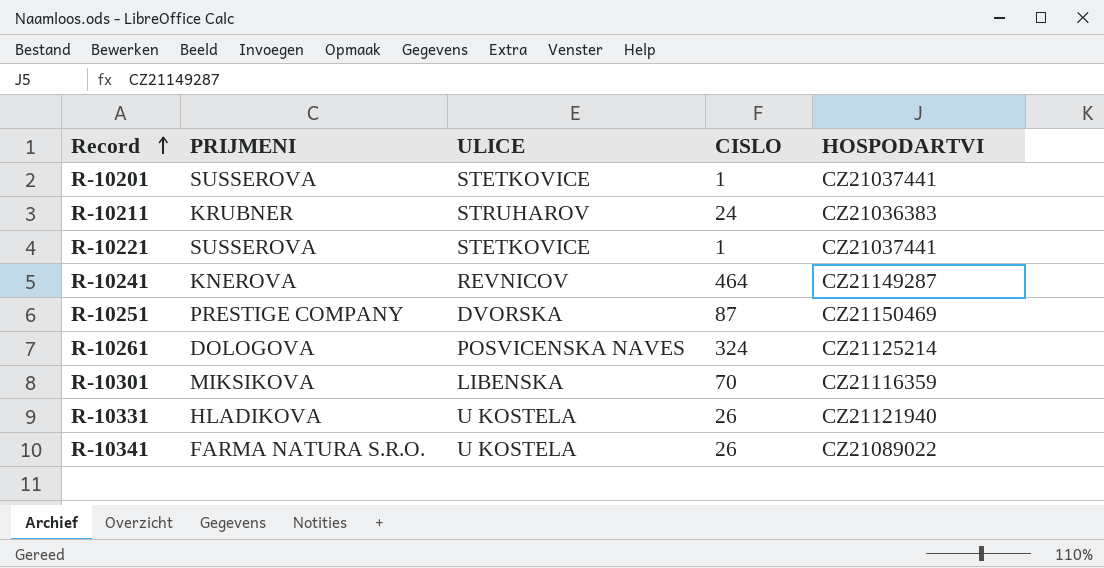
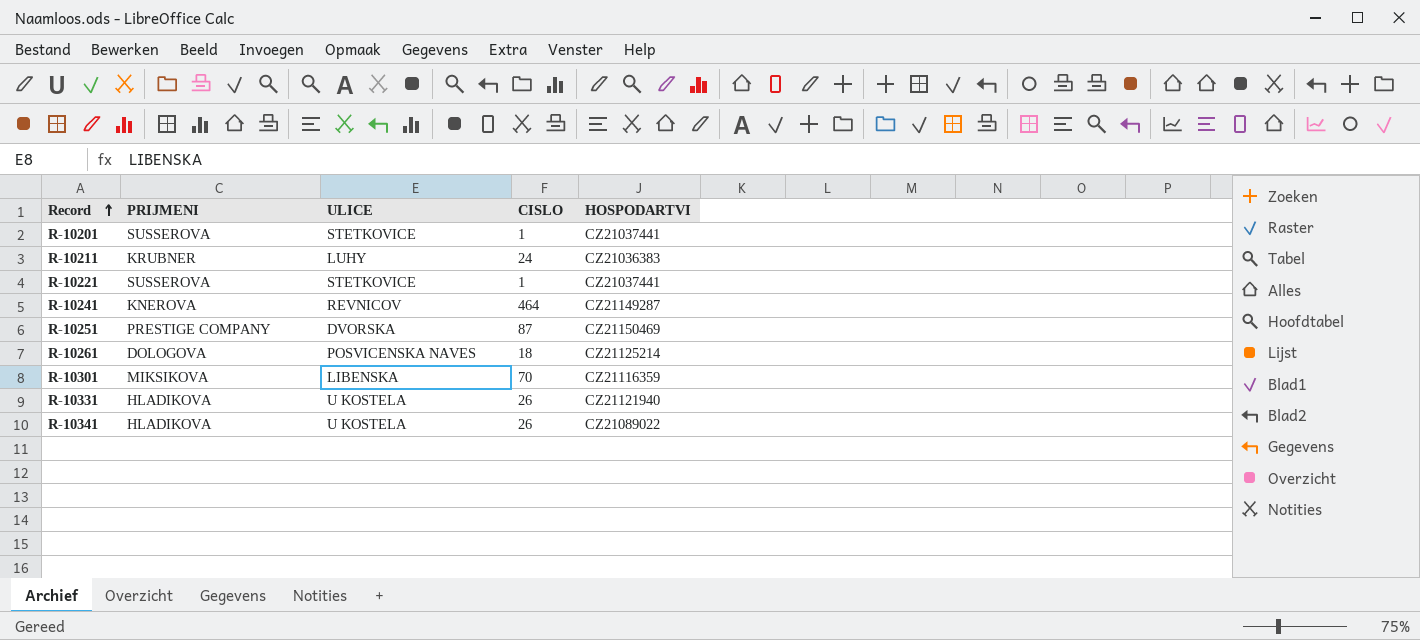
R-10211 | ULICE: STRUHAROV -> LUHY
R-10261 | CISLO: 324 -> 18
R-10341 | PRIJMENI: FARMA NATURA S.R.O. -> HLADIKOVA

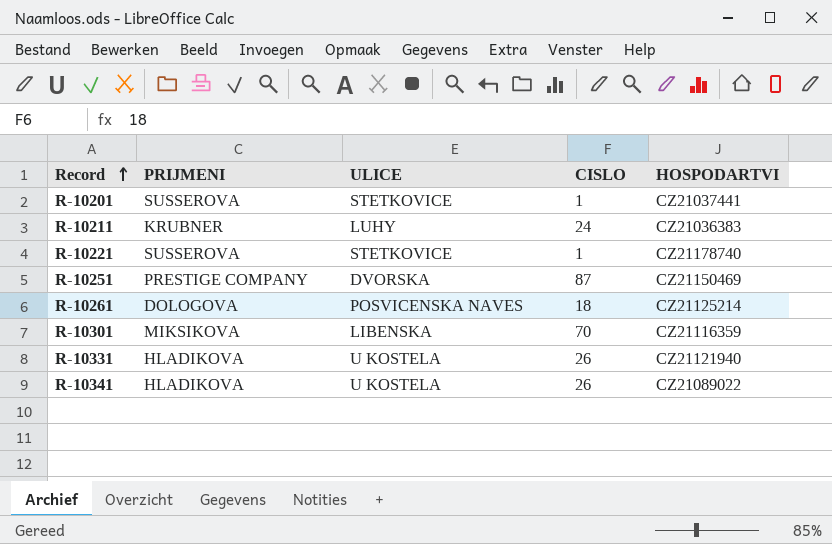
row R-10241: KNEROVA | REVNICOV | 464 | CZ21149287 -> none
R-10221 | HOSPODARTVI: CZ21037441 -> CZ21178740

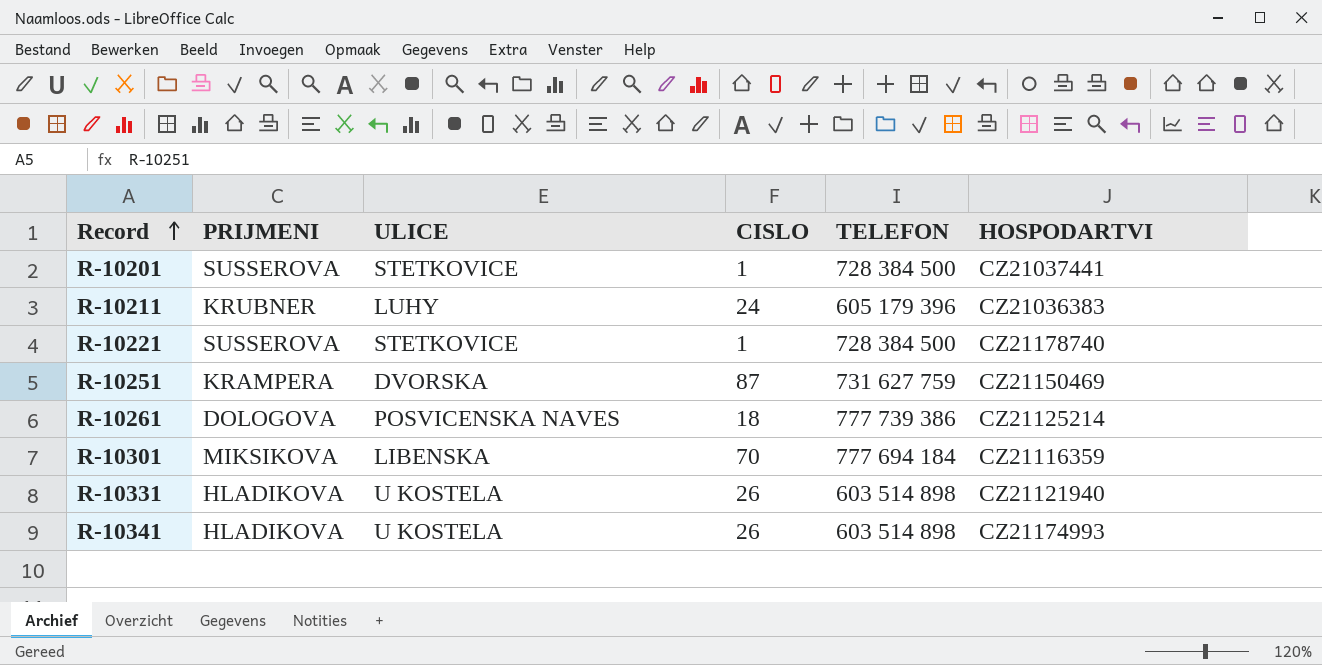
column TELEFON | position: none -> 5
R-10251 | PRIJMENI: PRESTIGE COMPANY -> KRAMPERA
R-10341 | HOSPODARTVI: CZ21089022 -> CZ21174993

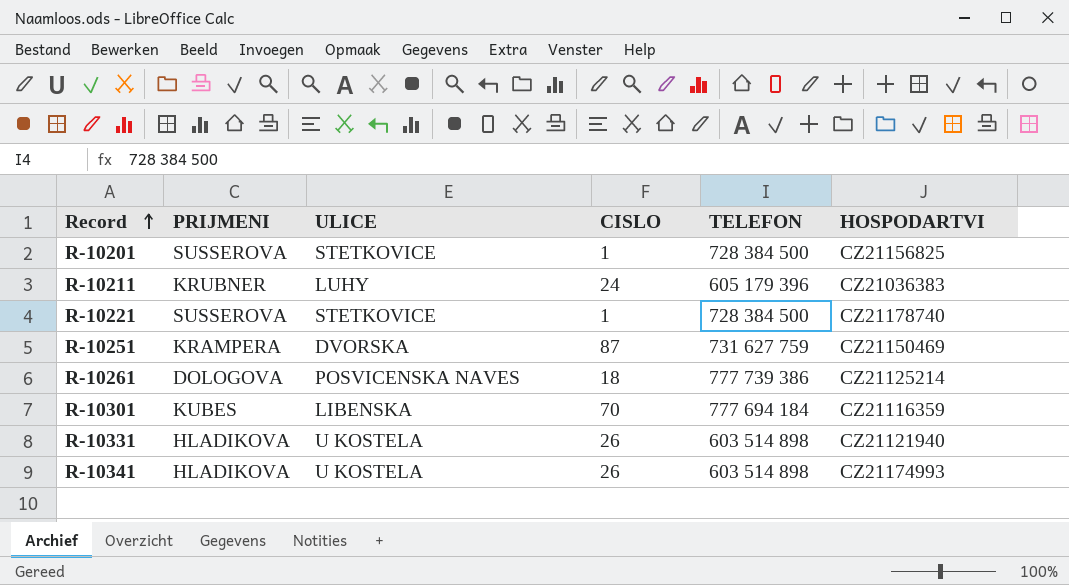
R-10201 | HOSPODARTVI: CZ21037441 -> CZ21156825
R-10301 | PRIJMENI: MIKSIKOVA -> KUBES

